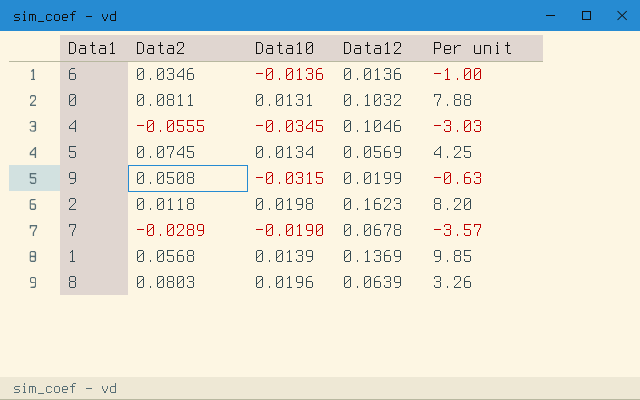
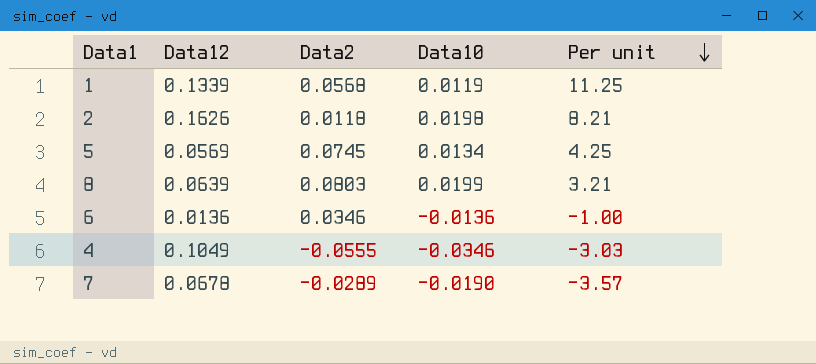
row order: none -> Per unit descending
column Data12 | position: 4 -> 2
row 0: 0.0811 | 0.0131 | 0.1032 | 7.88 -> none
row 9: 0.0508 | -0.0315 | 0.0199 | -0.63 -> none
1 | Data12: 0.1369 -> 0.1339
1 | Data10: 0.0139 -> 0.0119
1 | Per unit: 9.85 -> 11.25
2 | Data12: 0.1623 -> 0.1626
2 | Per unit: 8.20 -> 8.21
8 | Data10: 0.0196 -> 0.0199
8 | Per unit: 3.26 -> 3.21
4 | Data12: 0.1046 -> 0.1049
4 | Data10: -0.0345 -> -0.0346

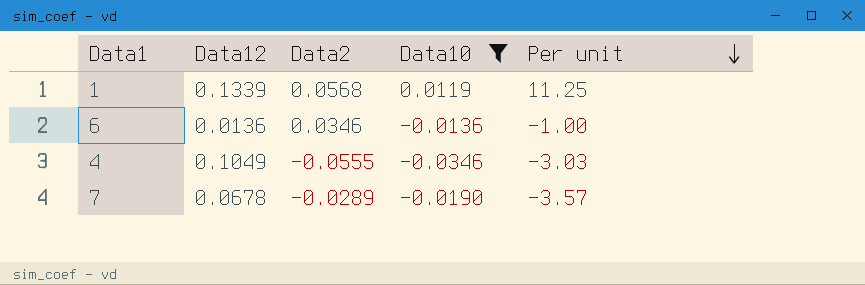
filter: none -> Data10 <= 0.0119

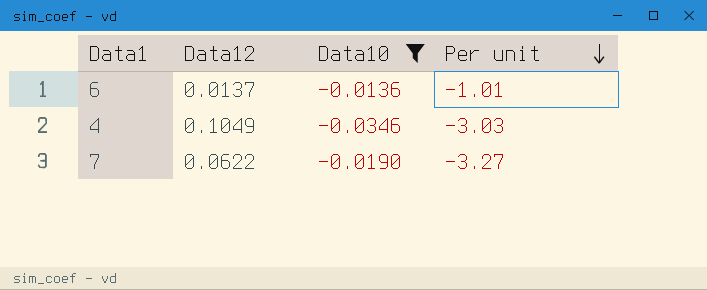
column Data2 | position: 3 -> none
row 1: 0.1339 | 0.0568 | 0.0119 | 11.25 -> none
6 | Data12: 0.0136 -> 0.0137
6 | Per unit: -1.00 -> -1.01
7 | Data12: 0.0678 -> 0.0622
7 | Per unit: -3.57 -> -3.27

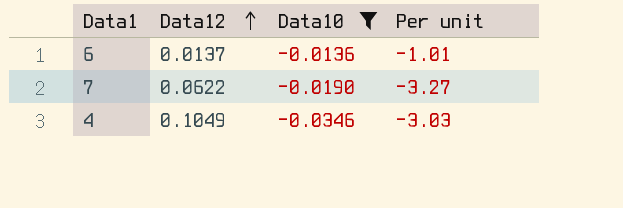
row order: Per unit descending -> Data12 ascending

